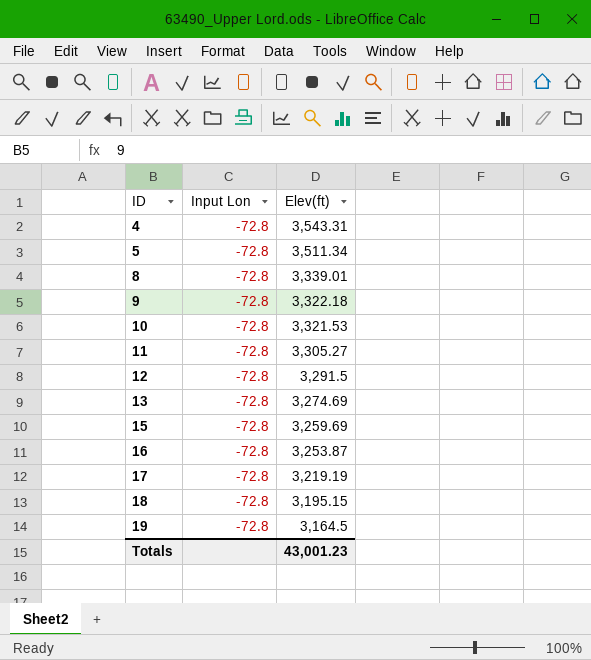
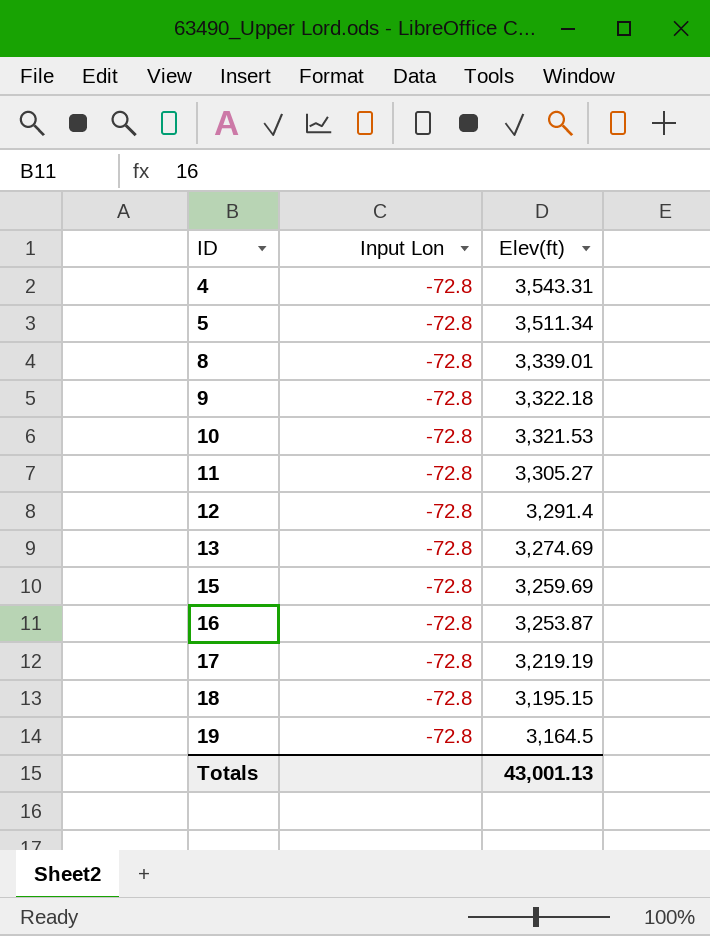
12 | Elev(ft): 3,291.5 -> 3,291.4
Totals | Elev(ft): 43,001.23 -> 43,001.13

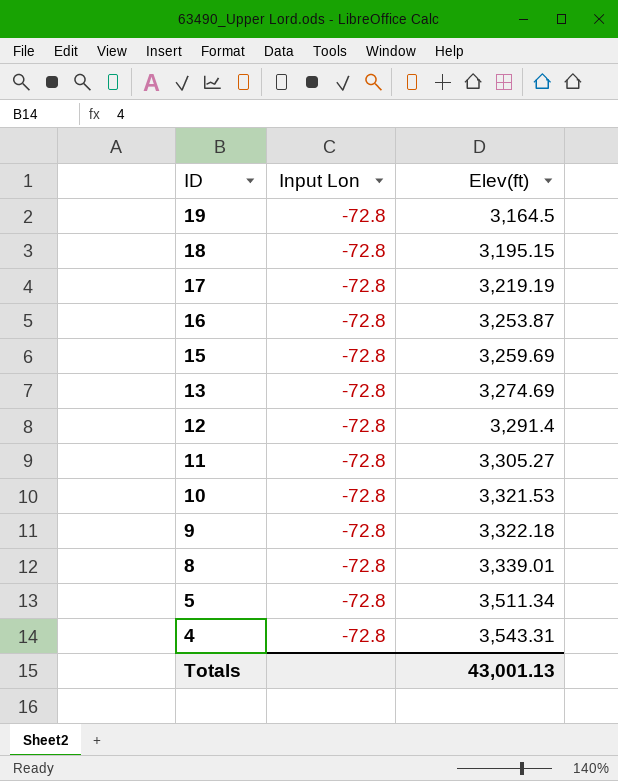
row order: ID ascending -> ID descending

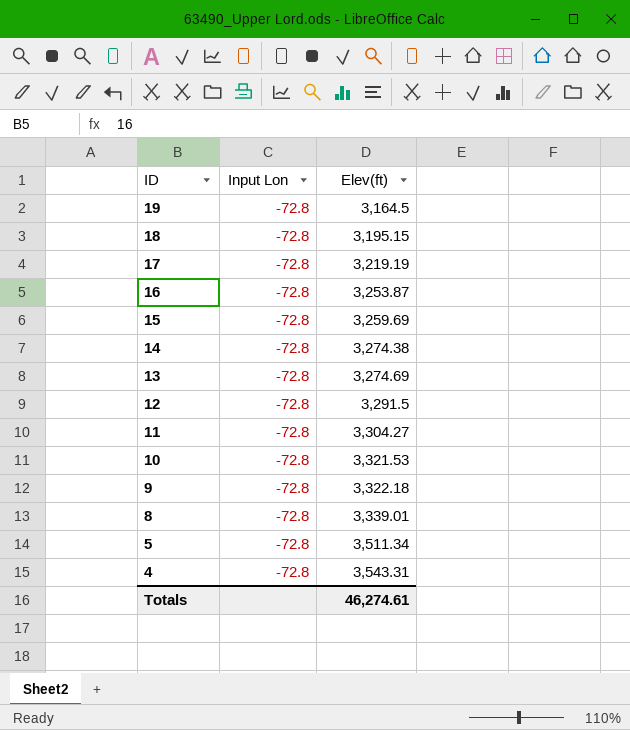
row 14: none -> -72.8 | 3,274.38
12 | Elev(ft): 3,291.4 -> 3,291.5
11 | Elev(ft): 3,305.27 -> 3,304.27
Totals | Elev(ft): 43,001.13 -> 46,274.61

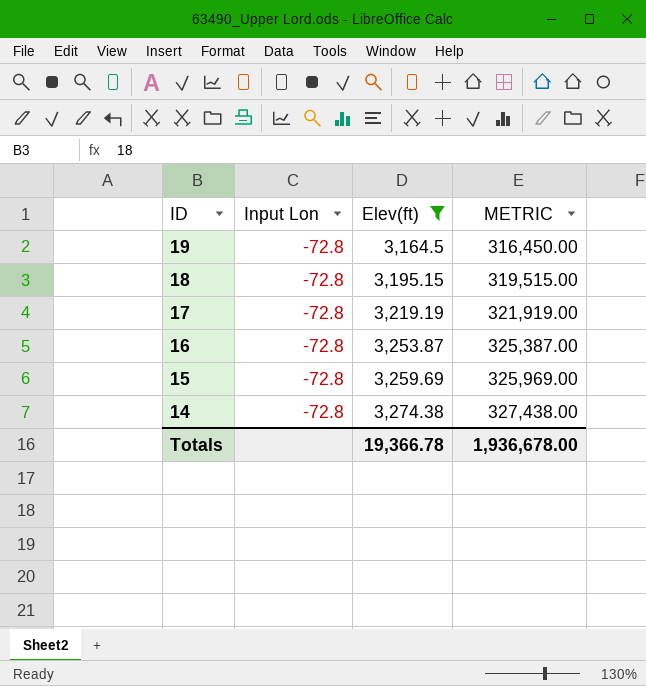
filter: none -> Elev(ft) <= 3,274.38
column METRIC | formula: none -> [Elev(ft)] * 100
Totals | Elev(ft): 46,274.61 -> 19,366.78

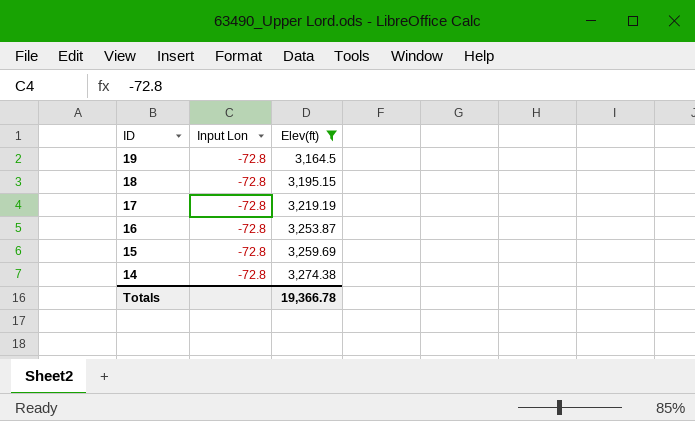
column METRIC | formula: [Elev(ft)] * 100 -> none

